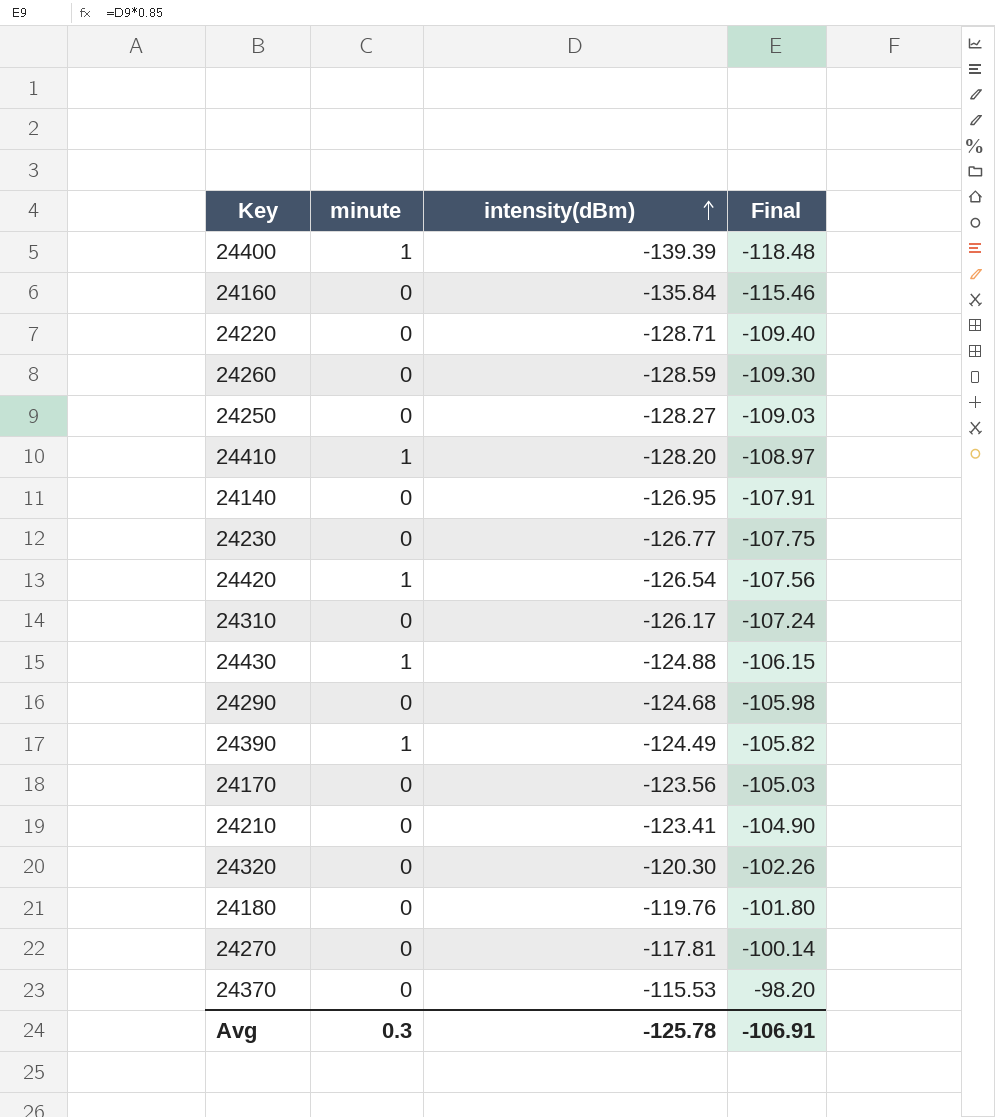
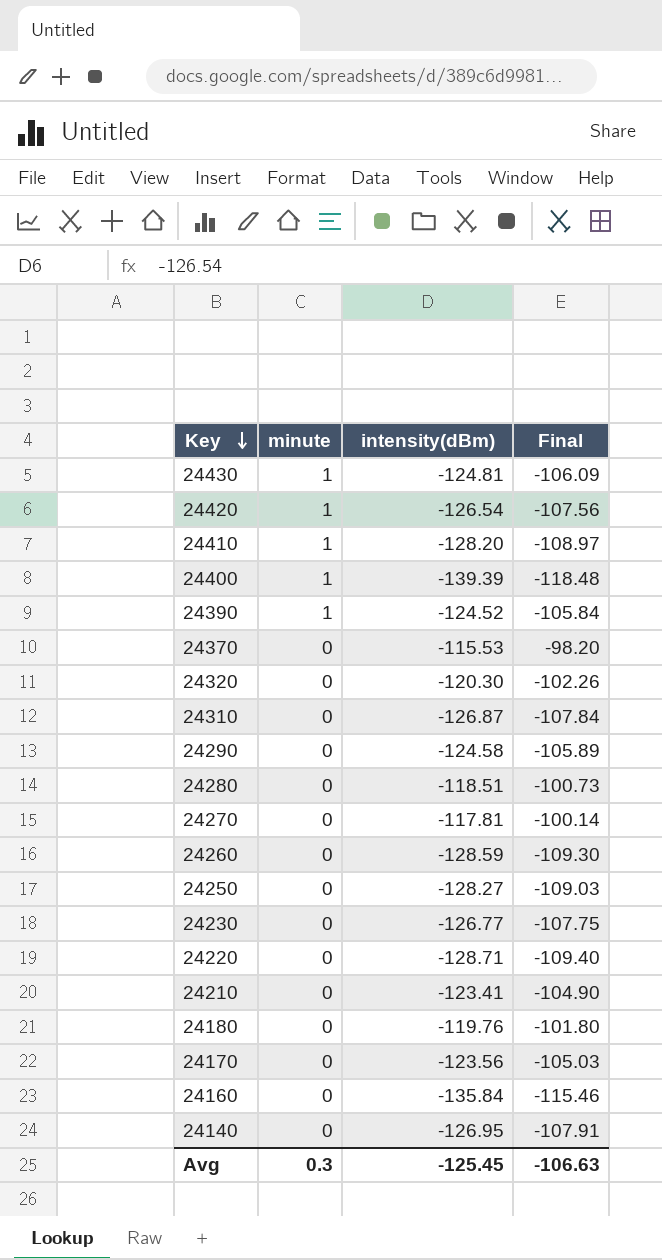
row order: intensity(dBm) ascending -> Key descending
24430 | intensity(dBm): -124.88 -> -124.81
24430 | Final: -106.15 -> -106.09
24390 | intensity(dBm): -124.49 -> -124.52
24390 | Final: -105.82 -> -105.84
24310 | intensity(dBm): -126.17 -> -126.87
24310 | Final: -107.24 -> -107.84
24290 | intensity(dBm): -124.68 -> -124.58
24290 | Final: -105.98 -> -105.89
row 24280: none -> 0 | -118.51 | -100.73
Avg | intensity(dBm): -125.78 -> -125.45
Avg | Final: -106.91 -> -106.63

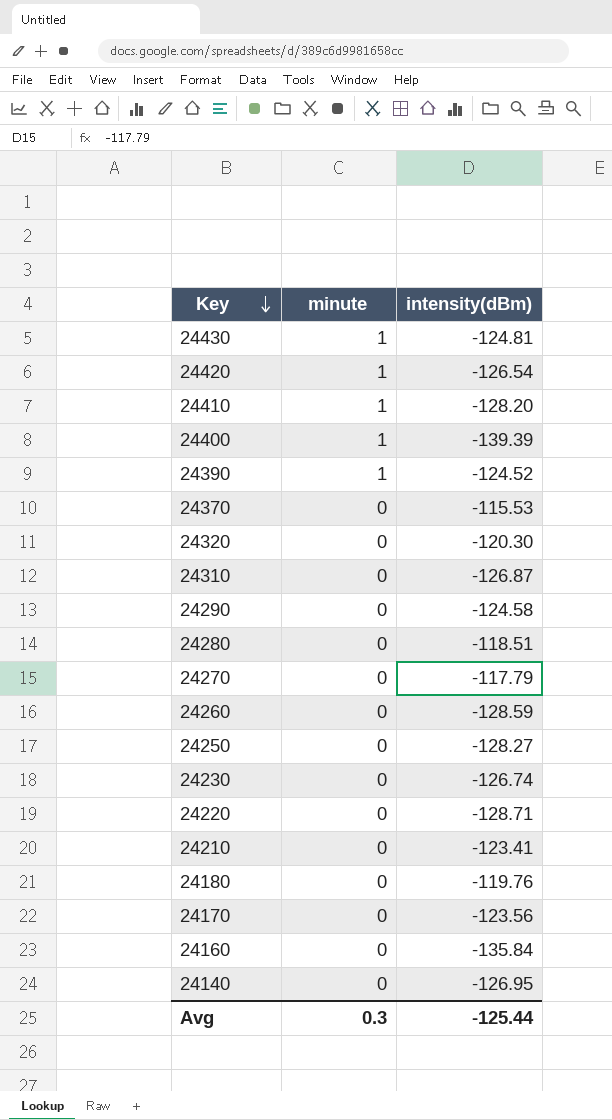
column Final | formula: [intensity(dBm)] * 0.85 -> none
24270 | intensity(dBm): -117.81 -> -117.79
24230 | intensity(dBm): -126.77 -> -126.74
Avg | intensity(dBm): -125.45 -> -125.44

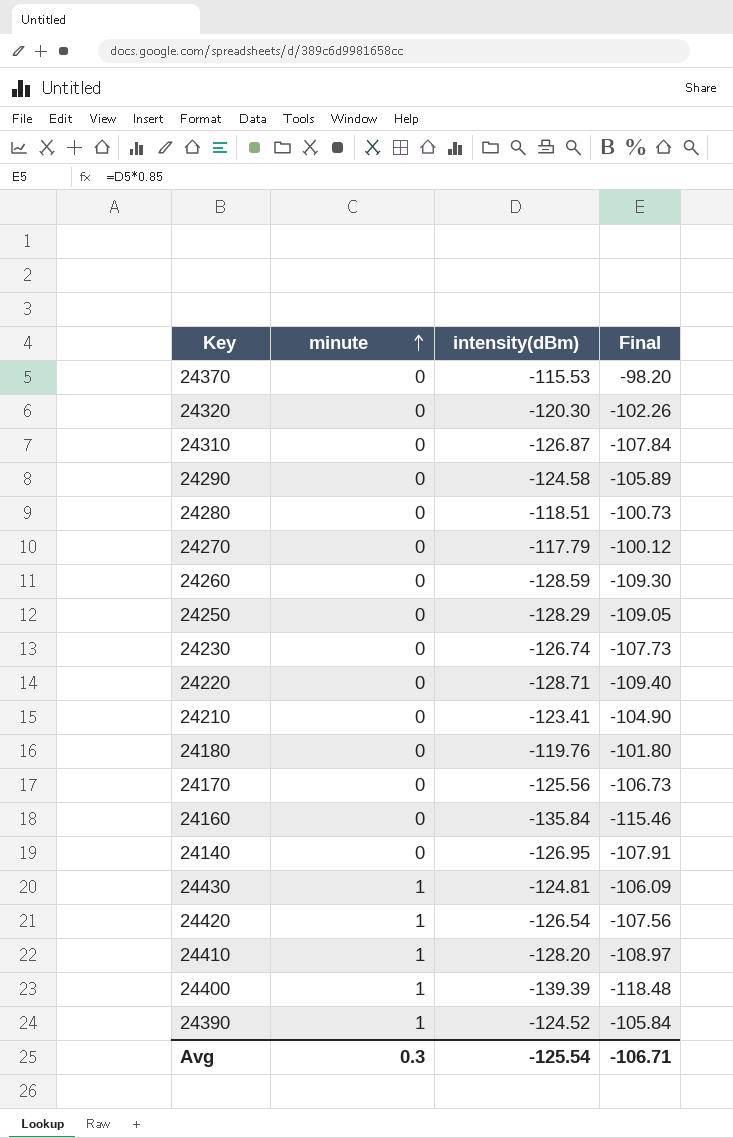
row order: Key descending -> minute ascending
column Final | formula: none -> [intensity(dBm)] * 0.85
24250 | intensity(dBm): -128.27 -> -128.29
24170 | intensity(dBm): -123.56 -> -125.56
Avg | intensity(dBm): -125.44 -> -125.54

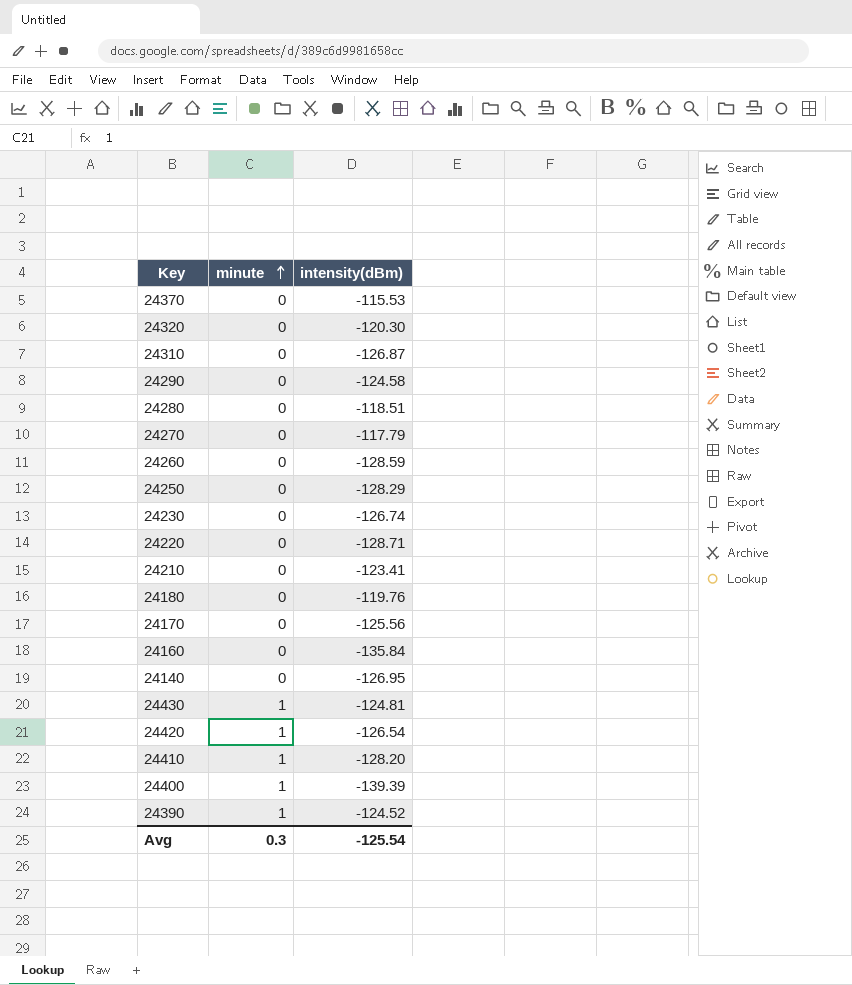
column Final | formula: [intensity(dBm)] * 0.85 -> none

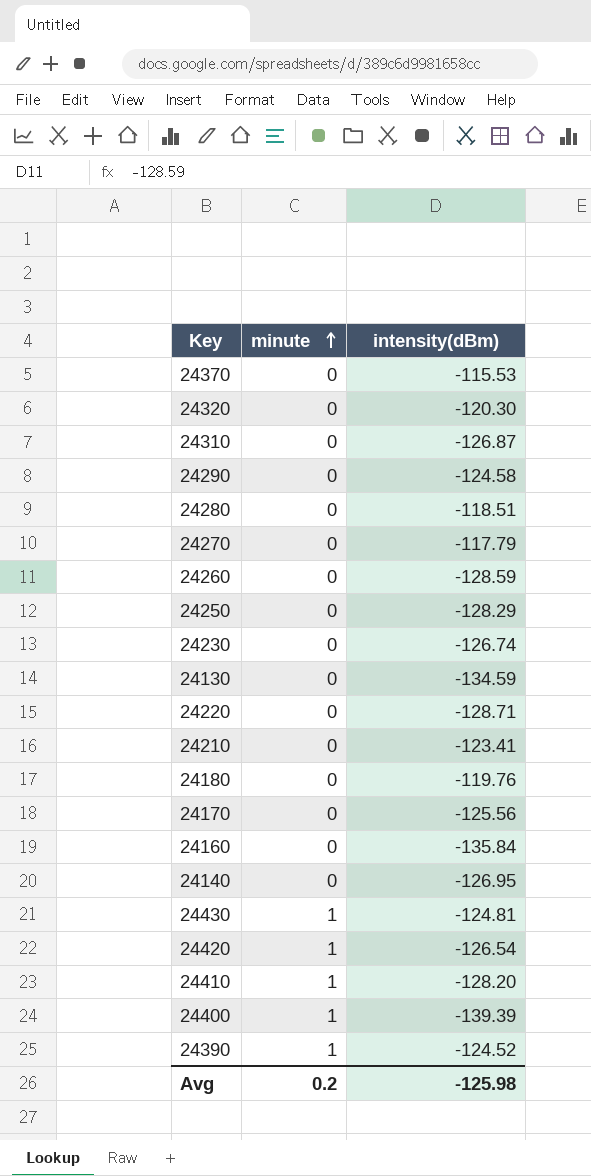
row 24130: none -> 0 | -134.59
Avg | minute: 0.3 -> 0.2
Avg | intensity(dBm): -125.54 -> -125.98

